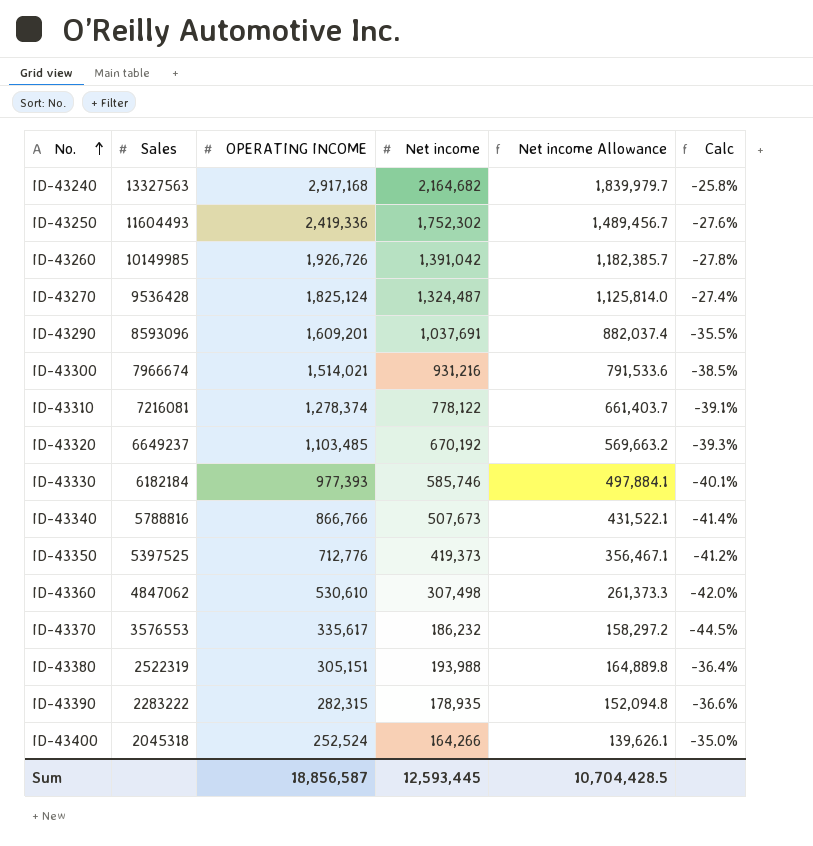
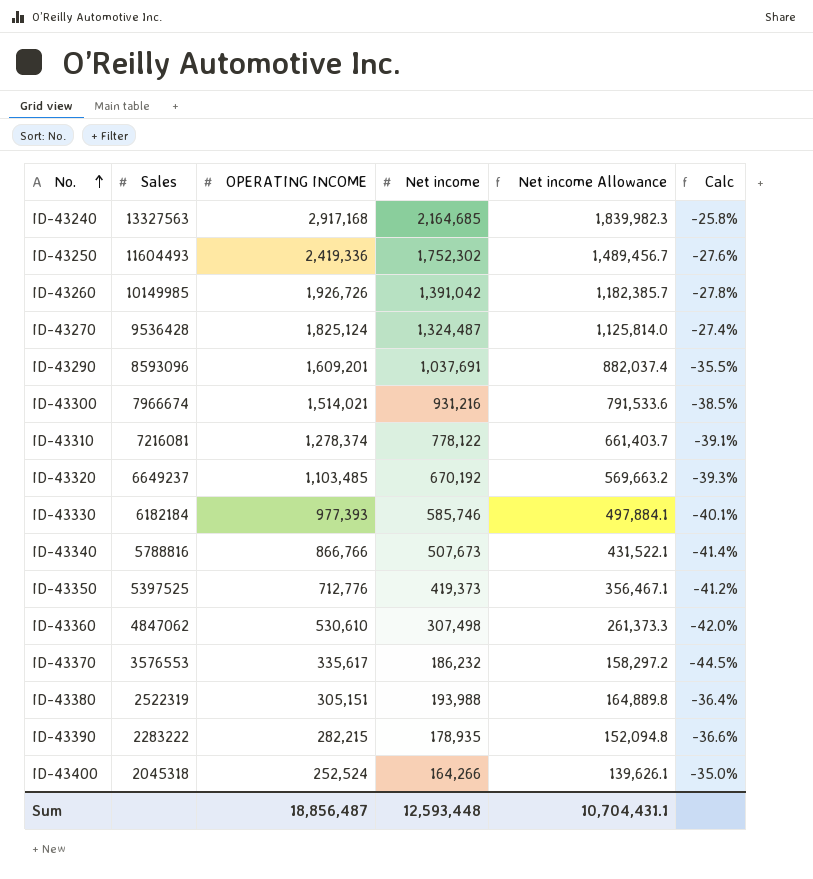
ID-43240 | Net income: 2,164,682 -> 2,164,685
ID-43240 | Net income Allowance: 1,839,979.7 -> 1,839,982.3
ID-43390 | OPERATING INCOME: 282,315 -> 282,215
Sum | OPERATING INCOME: 18,856,587 -> 18,856,487
Sum | Net income: 12,593,445 -> 12,593,448
Sum | Net income Allowance: 10,704,428.5 -> 10,704,431.1

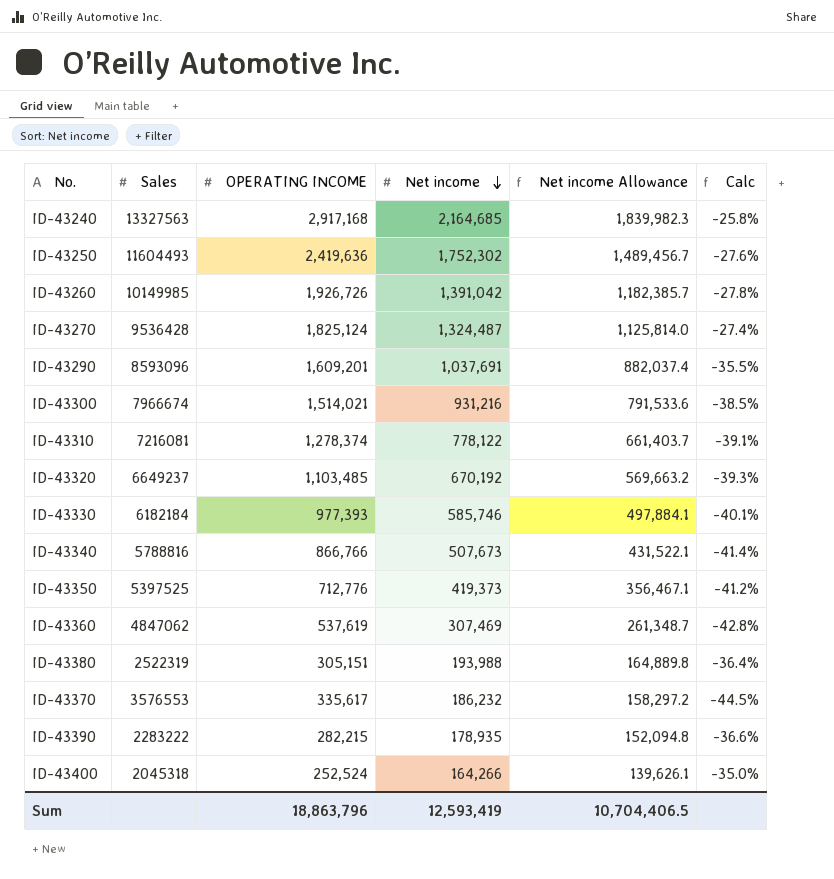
row order: No. ascending -> Net income descending
ID-43250 | OPERATING INCOME: 2,419,336 -> 2,419,636
ID-43360 | OPERATING INCOME: 530,610 -> 537,619
ID-43360 | Net income: 307,498 -> 307,469
ID-43360 | Net income Allowance: 261,373.3 -> 261,348.7
ID-43360 | Calc: -42.0% -> -42.8%
Sum | OPERATING INCOME: 18,856,487 -> 18,863,796
Sum | Net income: 12,593,448 -> 12,593,419
Sum | Net income Allowance: 10,704,431.1 -> 10,704,406.5

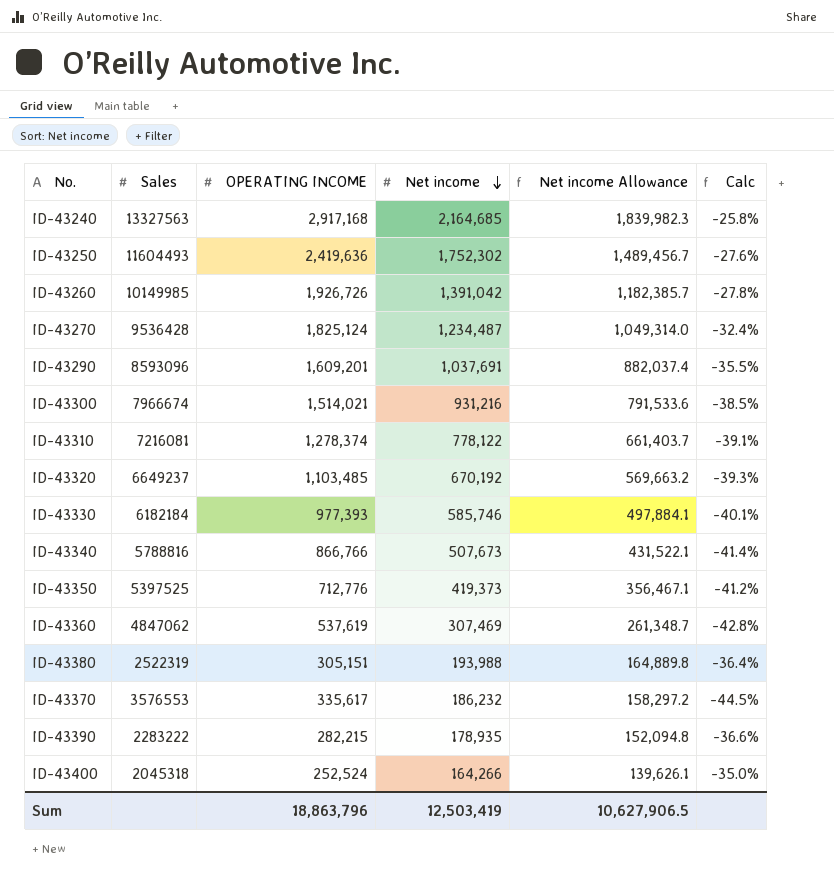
ID-43270 | Net income: 1,324,487 -> 1,234,487
ID-43270 | Net income Allowance: 1,125,814.0 -> 1,049,314.0
ID-43270 | Calc: -27.4% -> -32.4%
Sum | Net income: 12,593,419 -> 12,503,419
Sum | Net income Allowance: 10,704,406.5 -> 10,627,906.5

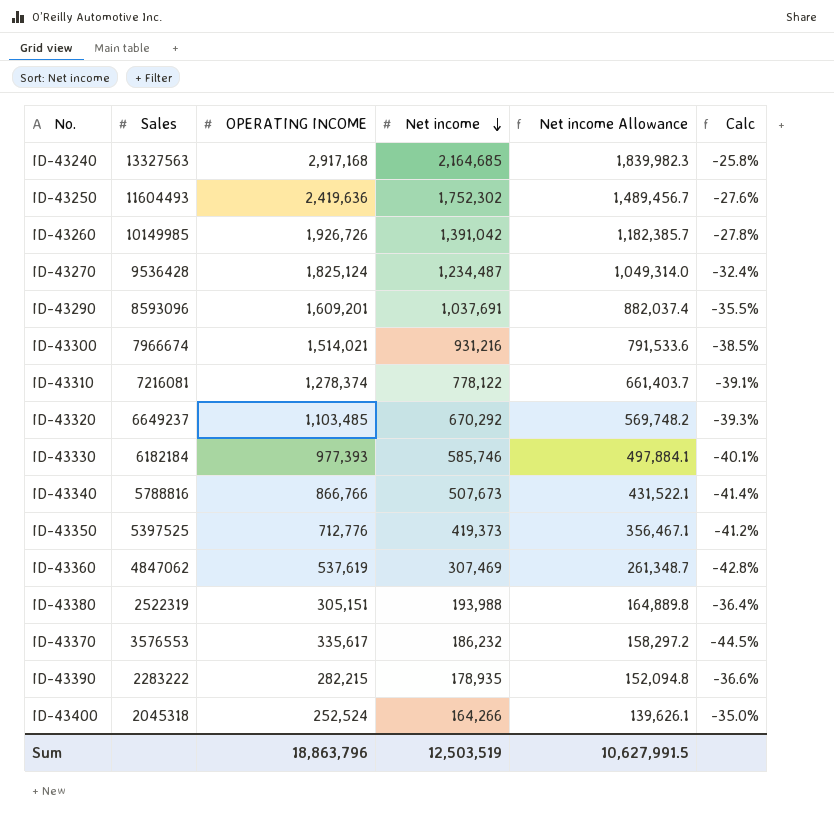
ID-43320 | Net income: 670,192 -> 670,292
ID-43320 | Net income Allowance: 569,663.2 -> 569,748.2
Sum | Net income: 12,503,419 -> 12,503,519
Sum | Net income Allowance: 10,627,906.5 -> 10,627,991.5

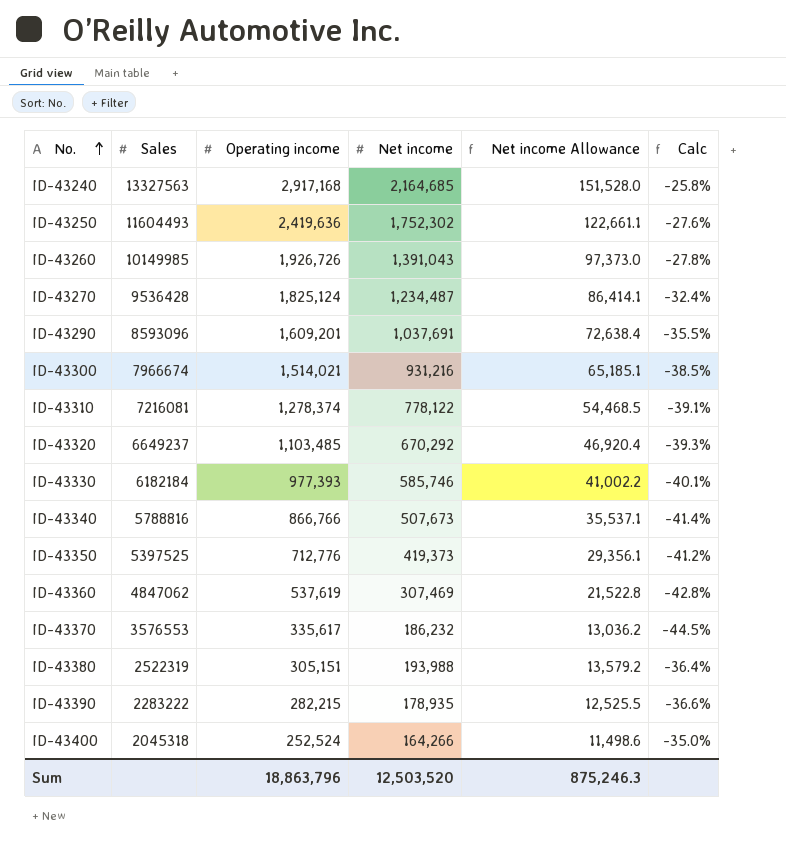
row order: Net income descending -> No. ascending
column name: OPERATING INCOME -> Operating income
column Net income Allowance | formula: [Net income] * 0.85 -> [Net income] * 0.07
ID-43260 | Net income: 1,391,042 -> 1,391,043
Sum | Net income: 12,503,519 -> 12,503,520
Sum | Net income Allowance: 10,627,991.5 -> 875,246.3

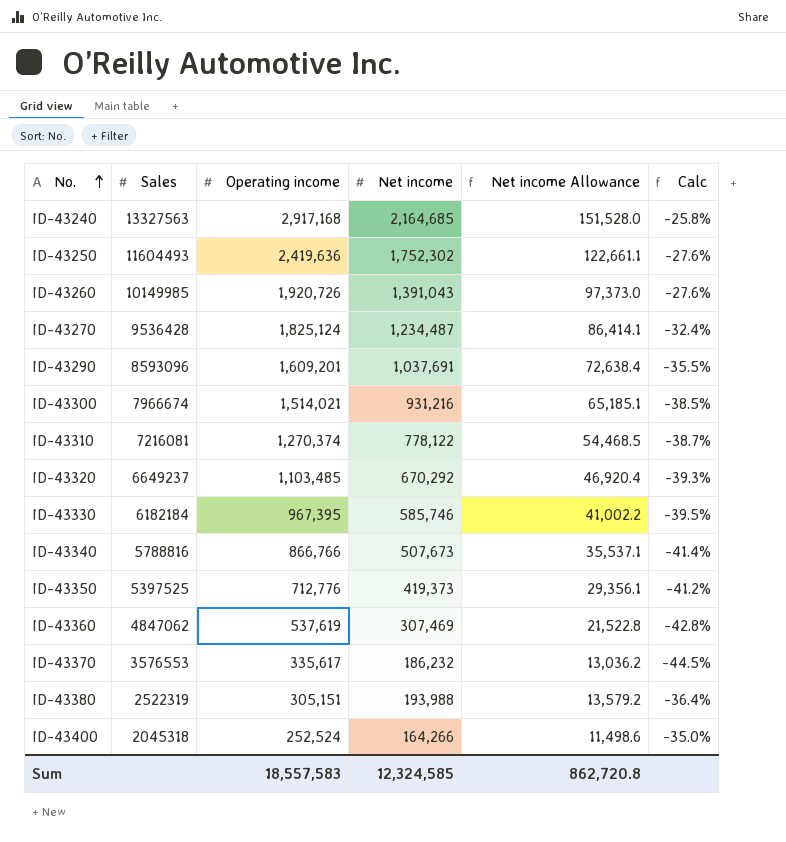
row ID-43390: 2283222 | 282,215 | 178,935 | 12,525.5 | -36.6% -> none
ID-43260 | Operating income: 1,926,726 -> 1,920,726
ID-43260 | Calc: -27.8% -> -27.6%
ID-43310 | Operating income: 1,278,374 -> 1,270,374
ID-43310 | Calc: -39.1% -> -38.7%
ID-43330 | Operating income: 977,393 -> 967,395
ID-43330 | Calc: -40.1% -> -39.5%
Sum | Operating income: 18,863,796 -> 18,557,583
Sum | Net income: 12,503,520 -> 12,324,585
Sum | Net income Allowance: 875,246.3 -> 862,720.8

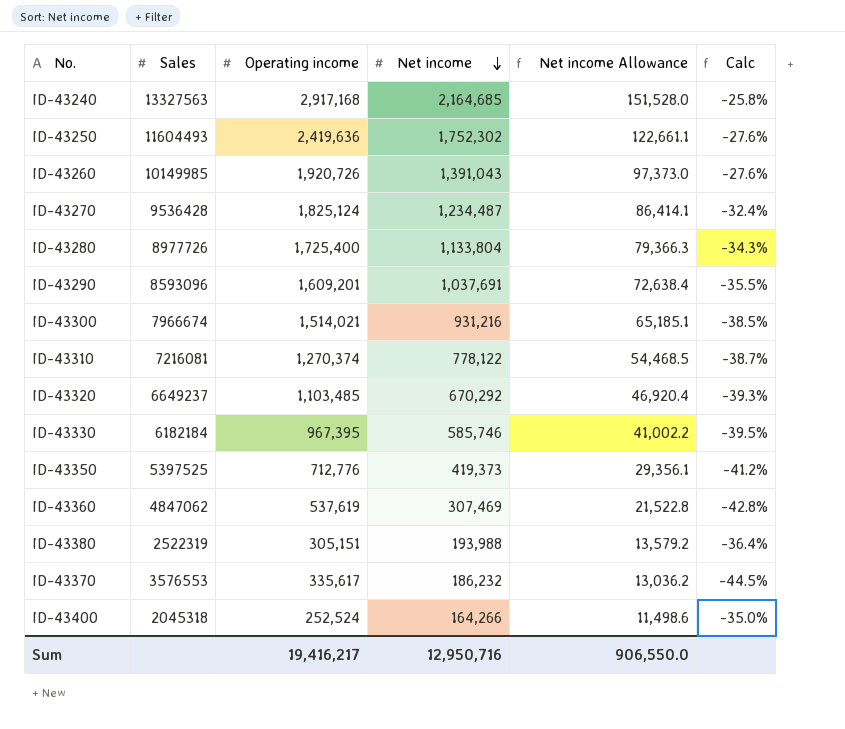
row order: No. ascending -> Net income descending
row ID-43340: 5788816 | 866,766 | 507,673 | 35,537.1 | -41.4% -> none
row ID-43280: none -> 8977726 | 1,725,400 | 1,133,804 | 79,366.3 | -34.3%
Sum | Operating income: 18,557,583 -> 19,416,217
Sum | Net income: 12,324,585 -> 12,950,716
Sum | Net income Allowance: 862,720.8 -> 906,550.0

